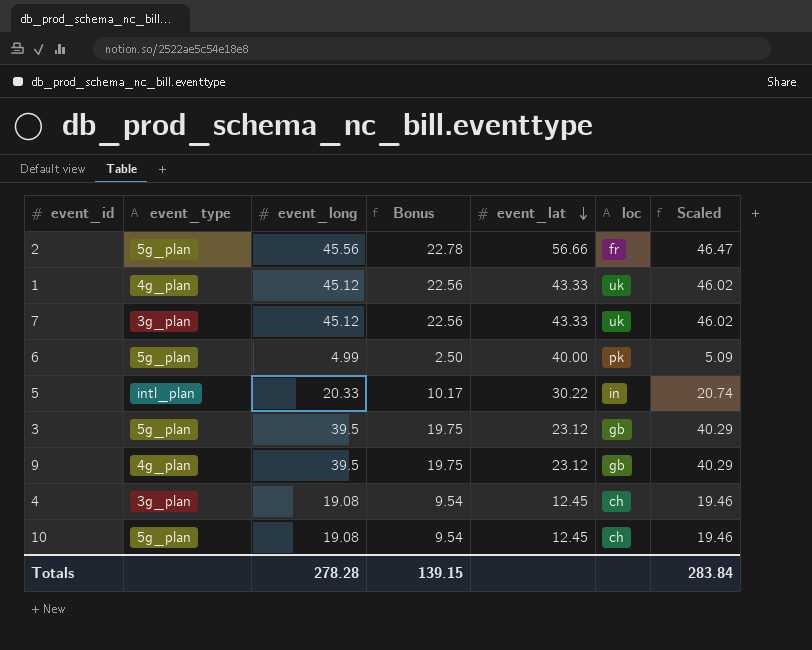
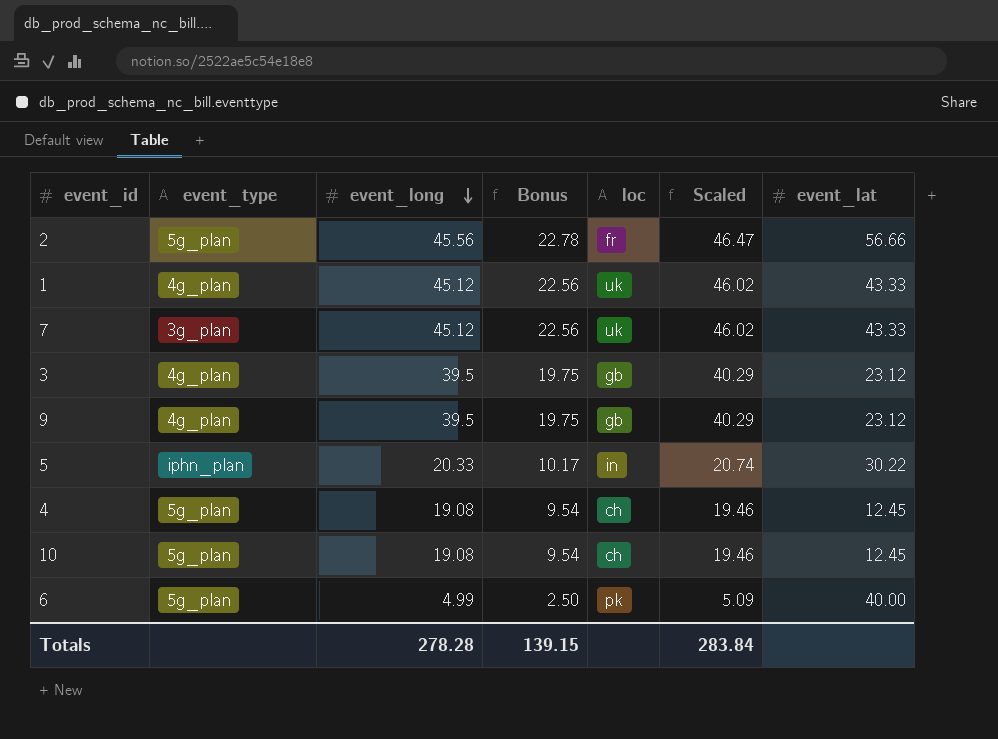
row order: event_lat descending -> event_long descending
column event_lat | position: 5 -> 7
3 | event_type: 5g_plan -> 4g_plan
5 | event_type: intl_plan -> iphn_plan
4 | event_type: 3g_plan -> 5g_plan

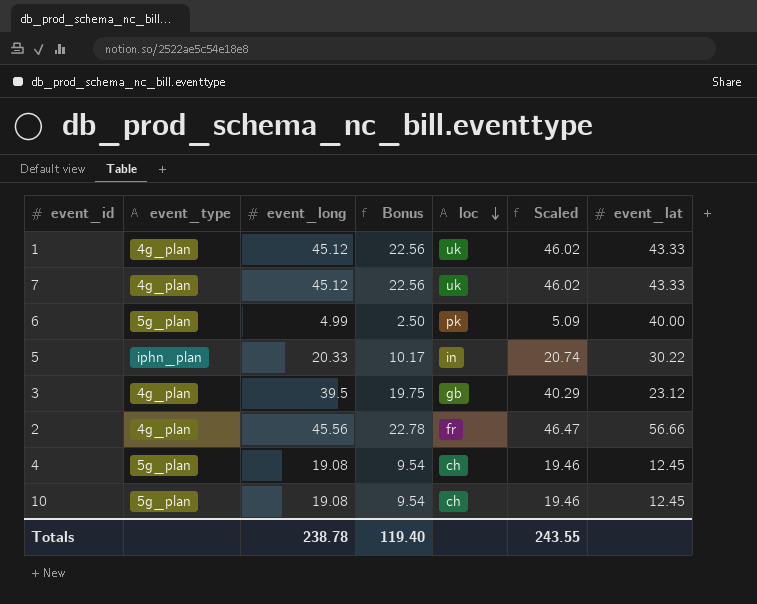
row order: event_long descending -> loc descending
row 9: 4g_plan | 39.5 | 19.75 | gb | 40.29 | 23.12 -> none
7 | event_type: 3g_plan -> 4g_plan
2 | event_type: 5g_plan -> 4g_plan
Totals | event_long: 278.28 -> 238.78
Totals | Bonus: 139.15 -> 119.40
Totals | Scaled: 283.84 -> 243.55

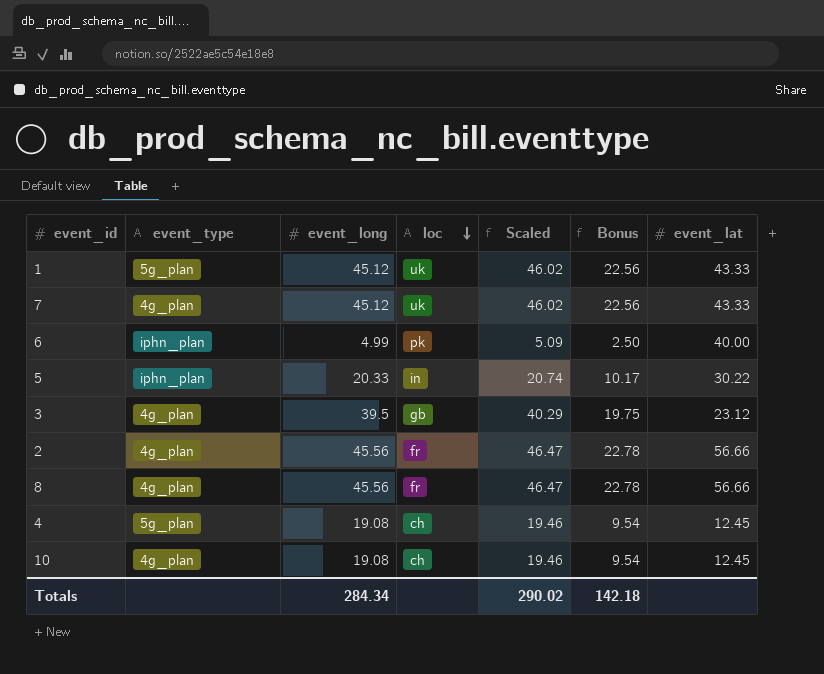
column Bonus | position: 4 -> 6
1 | event_type: 4g_plan -> 5g_plan
6 | event_type: 5g_plan -> iphn_plan
row 8: none -> 4g_plan | 45.56 | fr | 46.47 | 22.78 | 56.66
10 | event_type: 5g_plan -> 4g_plan
Totals | event_long: 238.78 -> 284.34
Totals | Scaled: 243.55 -> 290.02
Totals | Bonus: 119.40 -> 142.18

